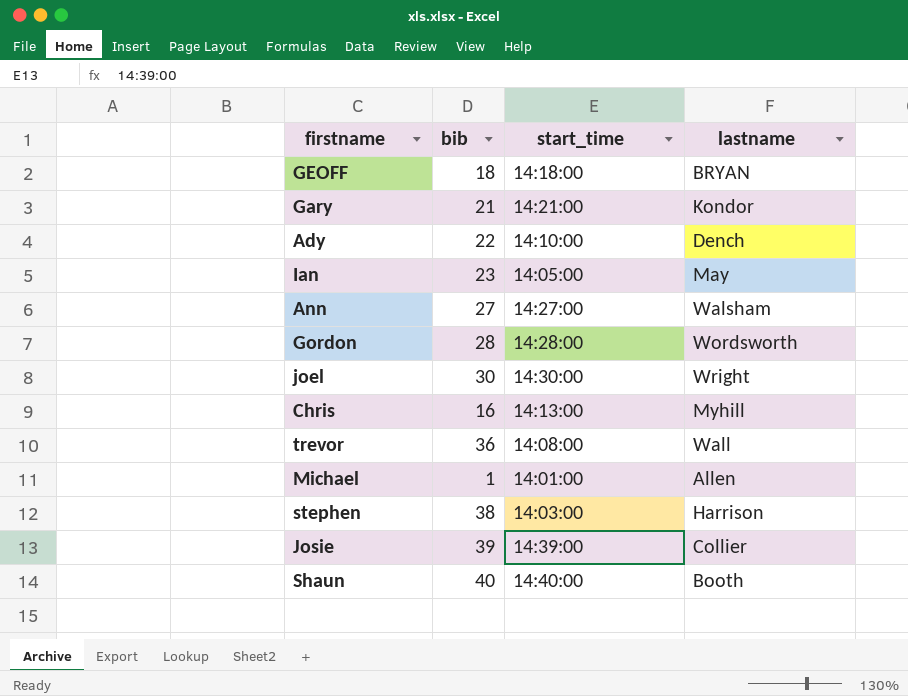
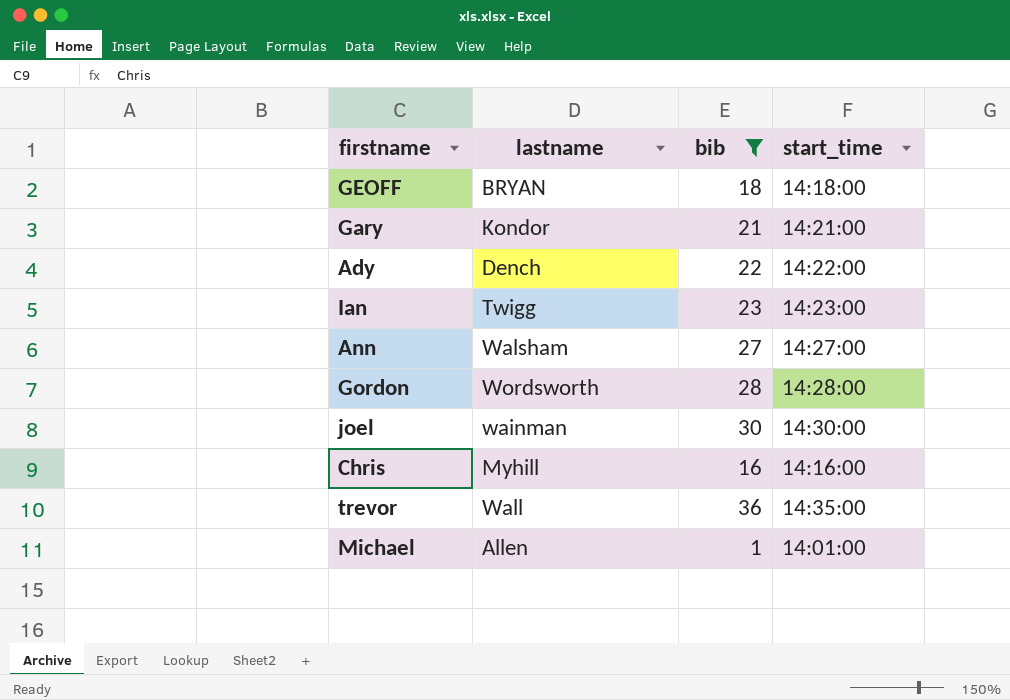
filter: none -> bib <= 36
column lastname | position: 4 -> 2
Ady | start_time: 14:10:00 -> 14:22:00
Ian | lastname: May -> Twigg
Ian | start_time: 14:05:00 -> 14:23:00
joel | lastname: Wright -> wainman
Chris | start_time: 14:13:00 -> 14:16:00
trevor | start_time: 14:08:00 -> 14:35:00

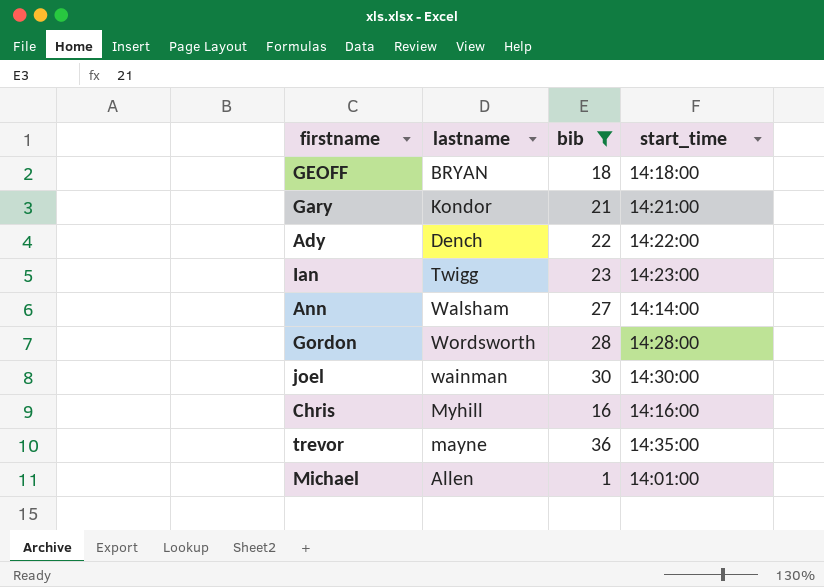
Ann | start_time: 14:27:00 -> 14:14:00
trevor | lastname: Wall -> mayne

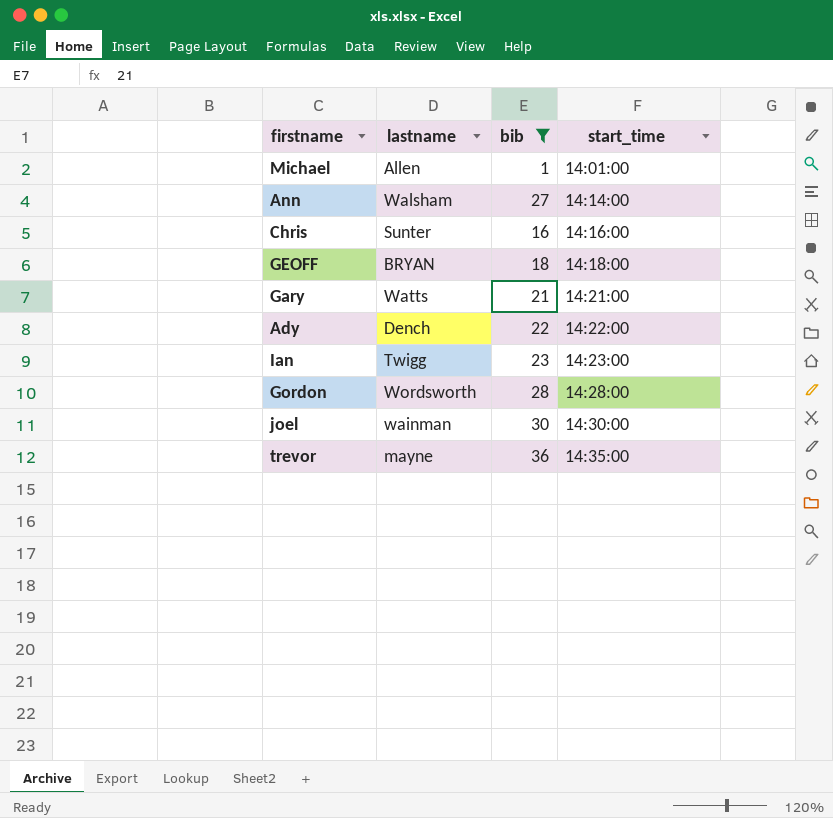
row order: none -> start_time ascending
Chris | lastname: Myhill -> Sunter
Gary | lastname: Kondor -> Watts

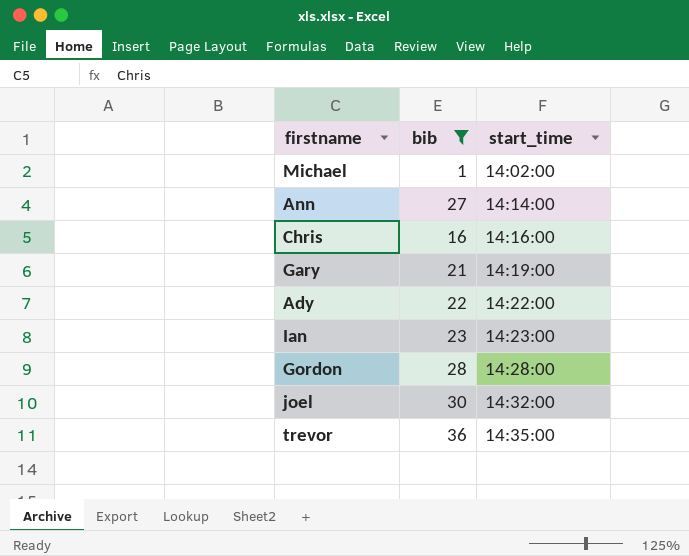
column lastname | position: 2 -> none
row GEOFF: BRYAN | 18 | 14:18:00 -> none
Michael | start_time: 14:01:00 -> 14:02:00
Gary | start_time: 14:21:00 -> 14:19:00
joel | start_time: 14:30:00 -> 14:32:00

